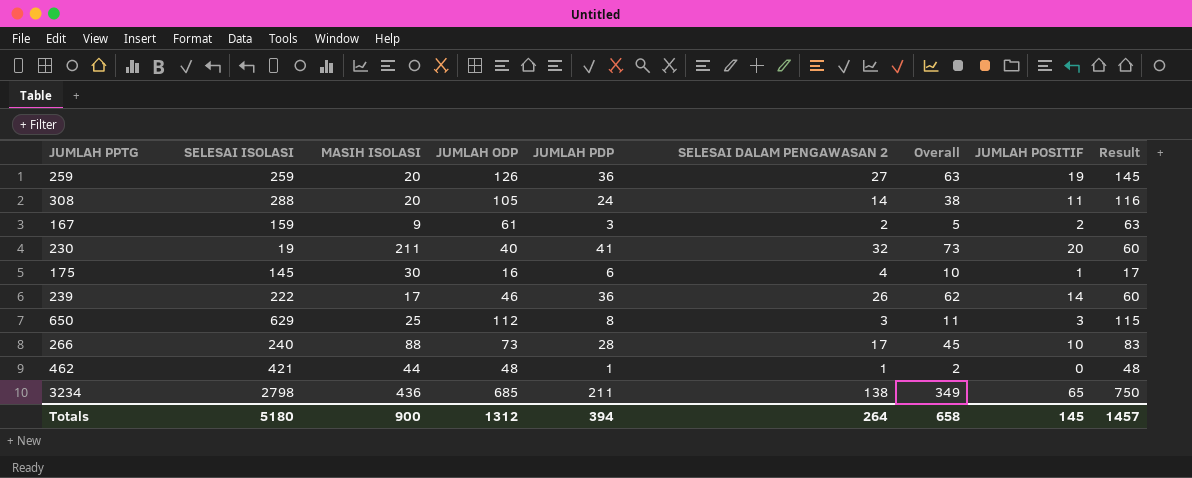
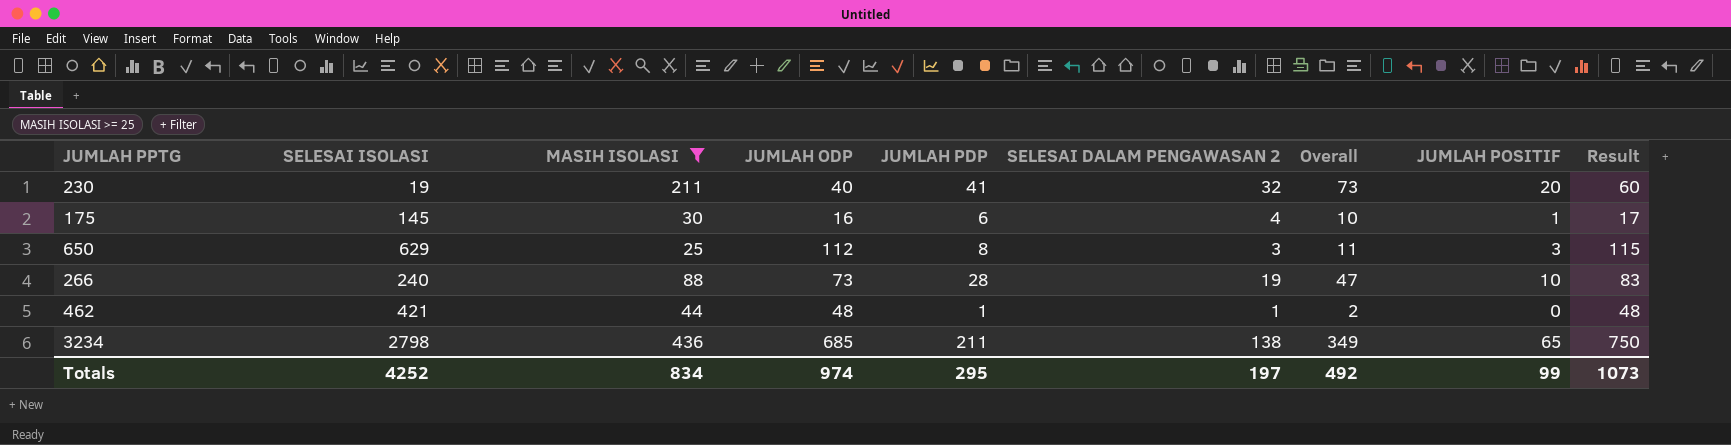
filter: none -> MASIH ISOLASI >= 25
266 | SELESAI DALAM PENGAWASAN 2: 17 -> 19
266 | Overall: 45 -> 47
Totals | SELESAI ISOLASI: 5180 -> 4252
Totals | MASIH ISOLASI: 900 -> 834
Totals | JUMLAH ODP: 1312 -> 974
Totals | JUMLAH PDP: 394 -> 295
Totals | SELESAI DALAM PENGAWASAN 2: 264 -> 197
Totals | Overall: 658 -> 492
Totals | JUMLAH POSITIF: 145 -> 99
Totals | Result: 1457 -> 1073

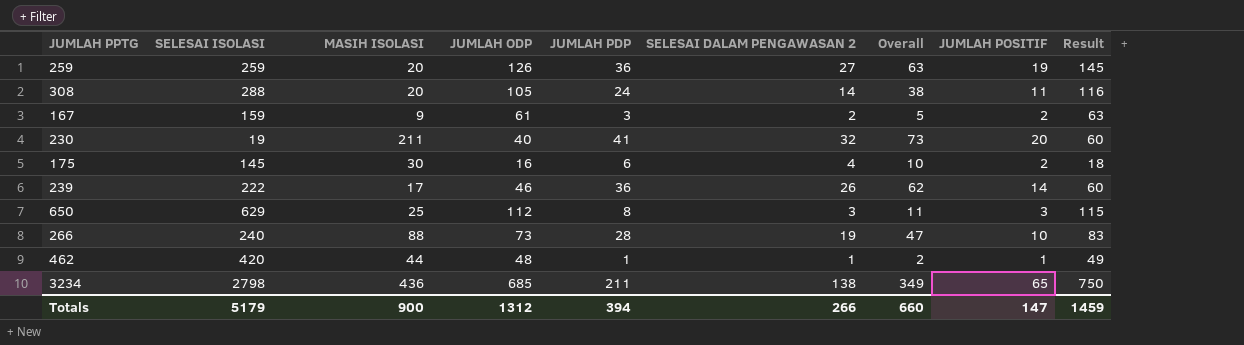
filter: MASIH ISOLASI >= 25 -> none
175 | JUMLAH POSITIF: 1 -> 2
175 | Result: 17 -> 18
462 | SELESAI ISOLASI: 421 -> 420
462 | JUMLAH POSITIF: 0 -> 1
462 | Result: 48 -> 49
Totals | SELESAI ISOLASI: 4252 -> 5179
Totals | MASIH ISOLASI: 834 -> 900
Totals | JUMLAH ODP: 974 -> 1312
Totals | JUMLAH PDP: 295 -> 394
Totals | SELESAI DALAM PENGAWASAN 2: 197 -> 266
Totals | Overall: 492 -> 660
Totals | JUMLAH POSITIF: 99 -> 147
Totals | Result: 1073 -> 1459

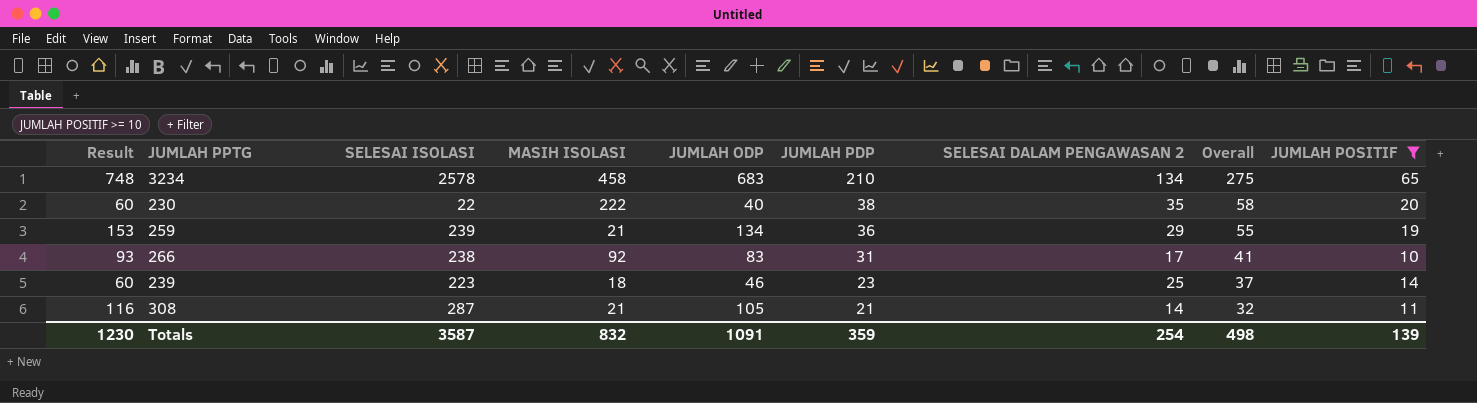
filter: none -> JUMLAH POSITIF >= 10
row order: none -> JUMLAH PDP descending
column Result | position: 9 -> 1
column Overall | formula: [JUMLAH PDP] + [SELESAI DALAM PENGAWASAN 2] -> [JUMLAH PDP] + [JUMLAH POSITIF]
3234 | Result: 750 -> 748
3234 | SELESAI ISOLASI: 2798 -> 2578
3234 | MASIH ISOLASI: 436 -> 458
3234 | JUMLAH ODP: 685 -> 683
3234 | JUMLAH PDP: 211 -> 210
3234 | SELESAI DALAM PENGAWASAN 2: 138 -> 134
230 | SELESAI ISOLASI: 19 -> 22
230 | MASIH ISOLASI: 211 -> 222
230 | JUMLAH PDP: 41 -> 38
230 | SELESAI DALAM PENGAWASAN 2: 32 -> 35
259 | Result: 145 -> 153
259 | SELESAI ISOLASI: 259 -> 239
259 | MASIH ISOLASI: 20 -> 21
259 | JUMLAH ODP: 126 -> 134
259 | SELESAI DALAM PENGAWASAN 2: 27 -> 29
266 | Result: 83 -> 93
266 | SELESAI ISOLASI: 240 -> 238
266 | MASIH ISOLASI: 88 -> 92
266 | JUMLAH ODP: 73 -> 83
266 | JUMLAH PDP: 28 -> 31
266 | SELESAI DALAM PENGAWASAN 2: 19 -> 17
239 | SELESAI ISOLASI: 222 -> 223
239 | MASIH ISOLASI: 17 -> 18
239 | JUMLAH PDP: 36 -> 23
239 | SELESAI DALAM PENGAWASAN 2: 26 -> 25
308 | SELESAI ISOLASI: 288 -> 287
308 | MASIH ISOLASI: 20 -> 21
308 | JUMLAH PDP: 24 -> 21
Totals | Result: 1459 -> 1230
Totals | SELESAI ISOLASI: 5179 -> 3587
Totals | MASIH ISOLASI: 900 -> 832
Totals | JUMLAH ODP: 1312 -> 1091
Totals | JUMLAH PDP: 394 -> 359
Totals | SELESAI DALAM PENGAWASAN 2: 266 -> 254
Totals | Overall: 660 -> 498
Totals | JUMLAH POSITIF: 147 -> 139

